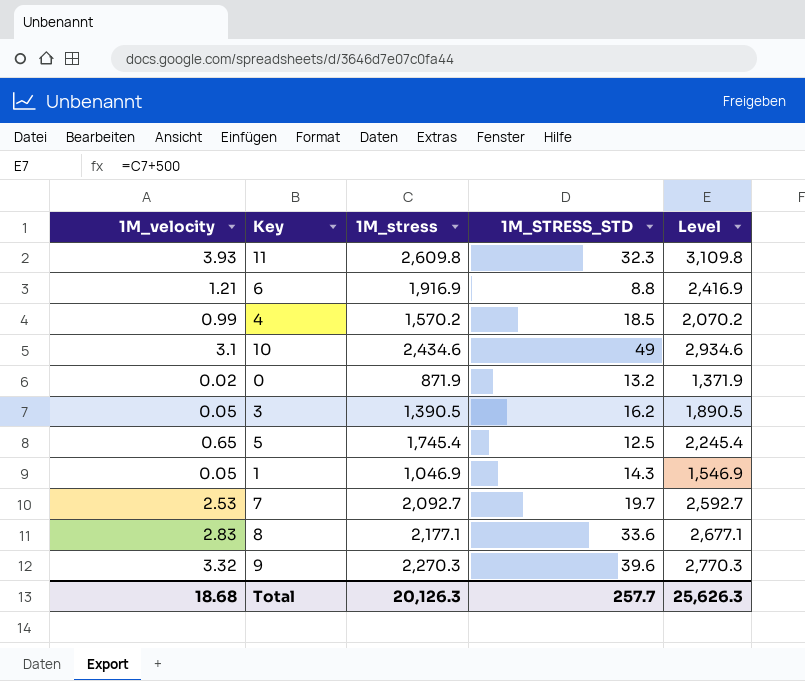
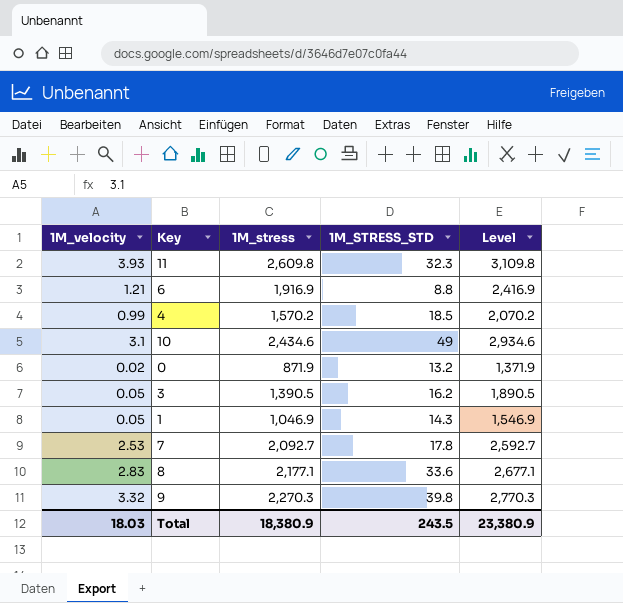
row 5: 0.65 | 1,745.4 | 12.5 | 2,245.4 -> none
7 | 1M_STRESS_STD: 19.7 -> 17.8
9 | 1M_STRESS_STD: 39.6 -> 39.8
Total | 1M_velocity: 18.68 -> 18.03
Total | 1M_stress: 20,126.3 -> 18,380.9
Total | 1M_STRESS_STD: 257.7 -> 243.5
Total | Level: 25,626.3 -> 23,380.9

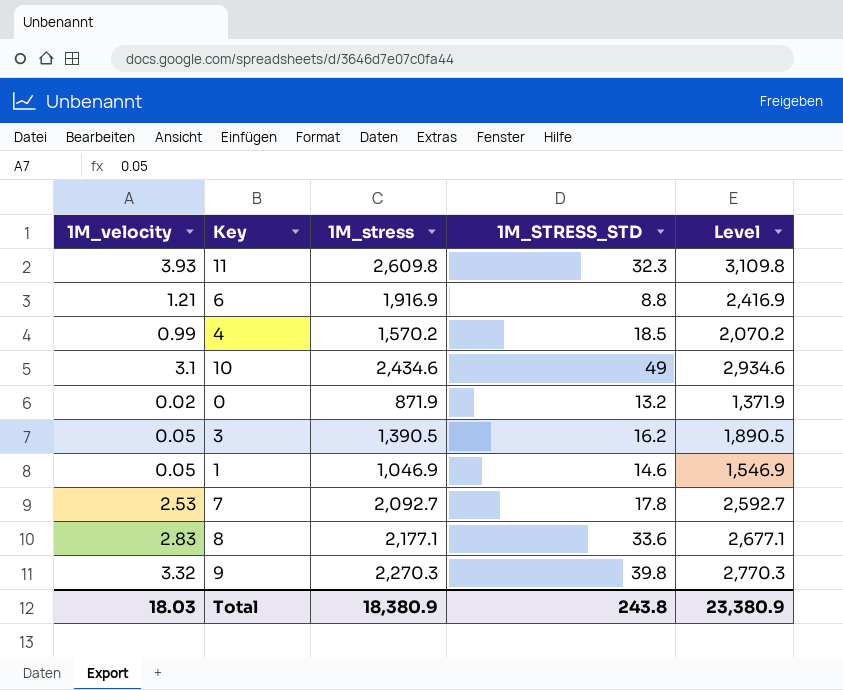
1 | 1M_STRESS_STD: 14.3 -> 14.6
Total | 1M_STRESS_STD: 243.5 -> 243.8

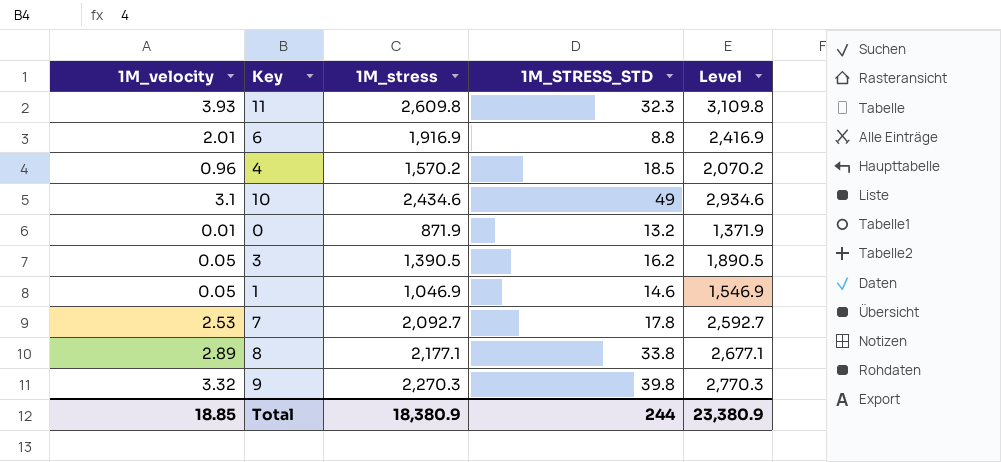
6 | 1M_velocity: 1.21 -> 2.01
4 | 1M_velocity: 0.99 -> 0.96
0 | 1M_velocity: 0.02 -> 0.01
8 | 1M_velocity: 2.83 -> 2.89
8 | 1M_STRESS_STD: 33.6 -> 33.8
Total | 1M_velocity: 18.03 -> 18.85
Total | 1M_STRESS_STD: 243.8 -> 244

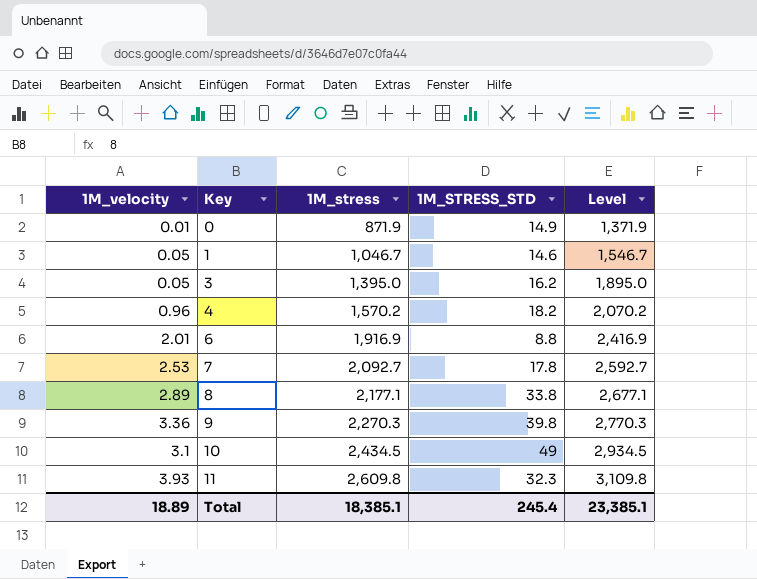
row order: none -> Key ascending
0 | 1M_STRESS_STD: 13.2 -> 14.9
1 | 1M_stress: 1,046.9 -> 1,046.7
1 | Level: 1,546.9 -> 1,546.7
3 | 1M_stress: 1,390.5 -> 1,395.0
3 | Level: 1,890.5 -> 1,895.0
4 | 1M_STRESS_STD: 18.5 -> 18.2
9 | 1M_velocity: 3.32 -> 3.36
10 | 1M_stress: 2,434.6 -> 2,434.5
10 | Level: 2,934.6 -> 2,934.5
Total | 1M_velocity: 18.85 -> 18.89
Total | 1M_stress: 18,380.9 -> 18,385.1
Total | 1M_STRESS_STD: 244 -> 245.4
Total | Level: 23,380.9 -> 23,385.1

